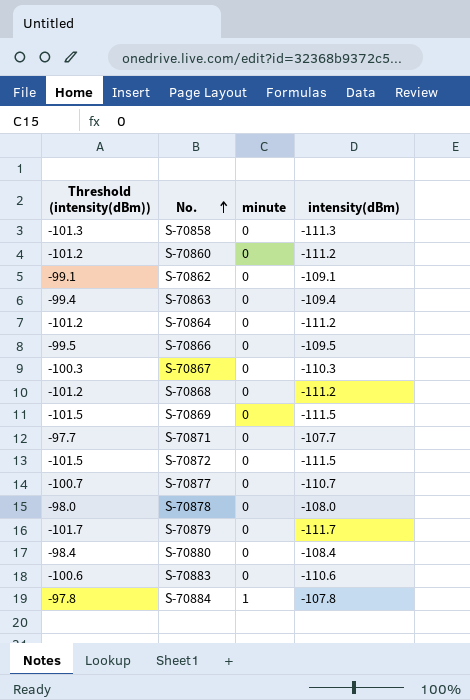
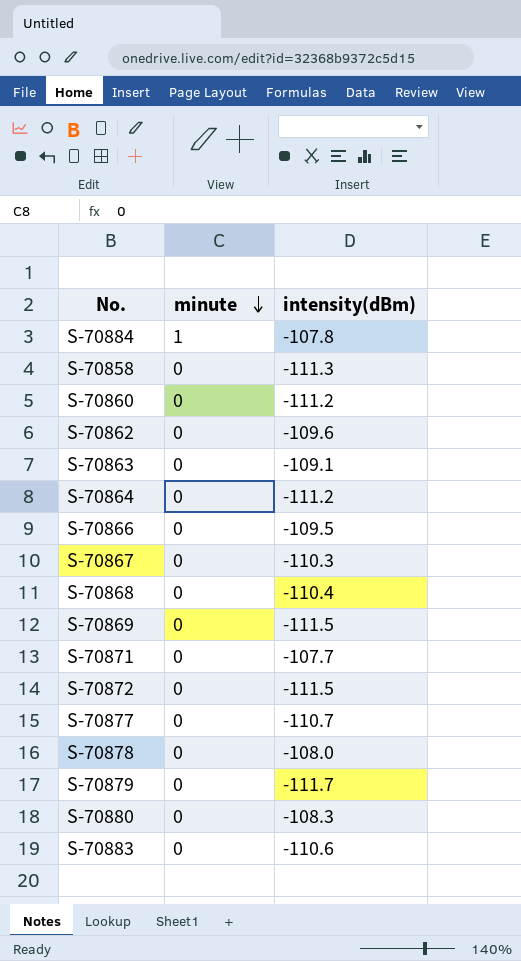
row order: No. ascending -> minute descending
column Threshold (intensity(dBm)) | formula: [intensity(dBm)] + 10 -> none
S-70862 | intensity(dBm): -109.1 -> -109.6
S-70863 | intensity(dBm): -109.4 -> -109.1
S-70868 | intensity(dBm): -111.2 -> -110.4
S-70880 | intensity(dBm): -108.4 -> -108.3

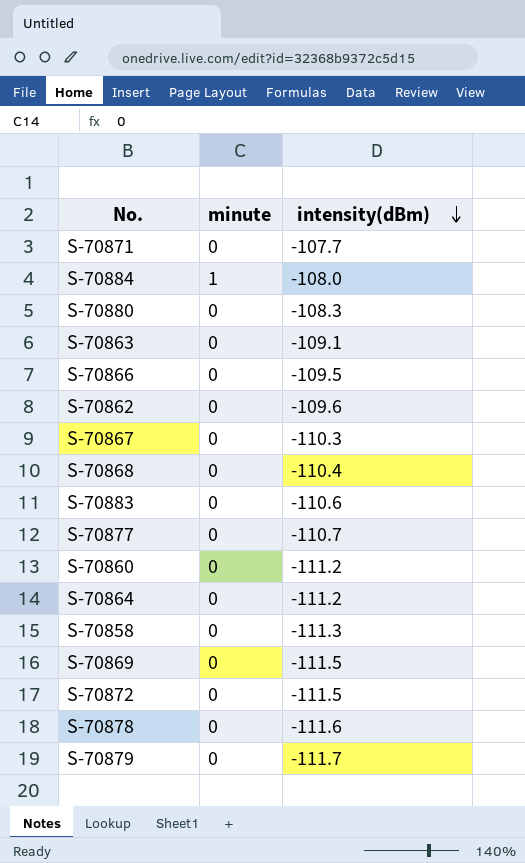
row order: minute descending -> intensity(dBm) descending
S-70884 | intensity(dBm): -107.8 -> -108.0
S-70878 | intensity(dBm): -108.0 -> -111.6

